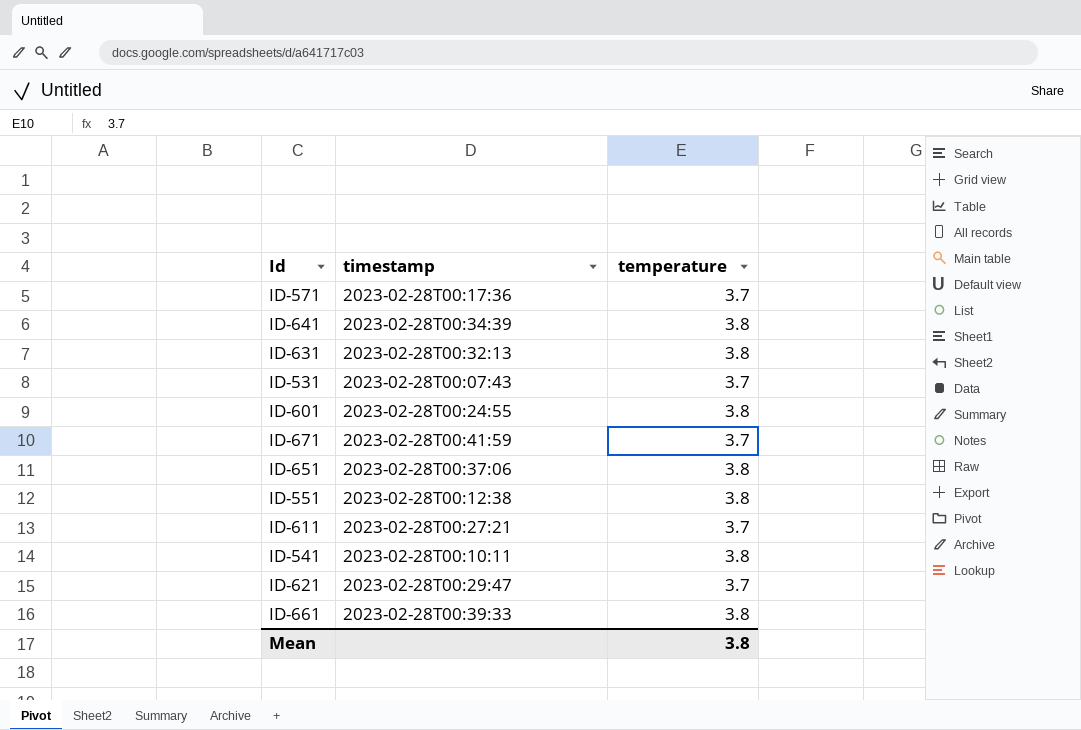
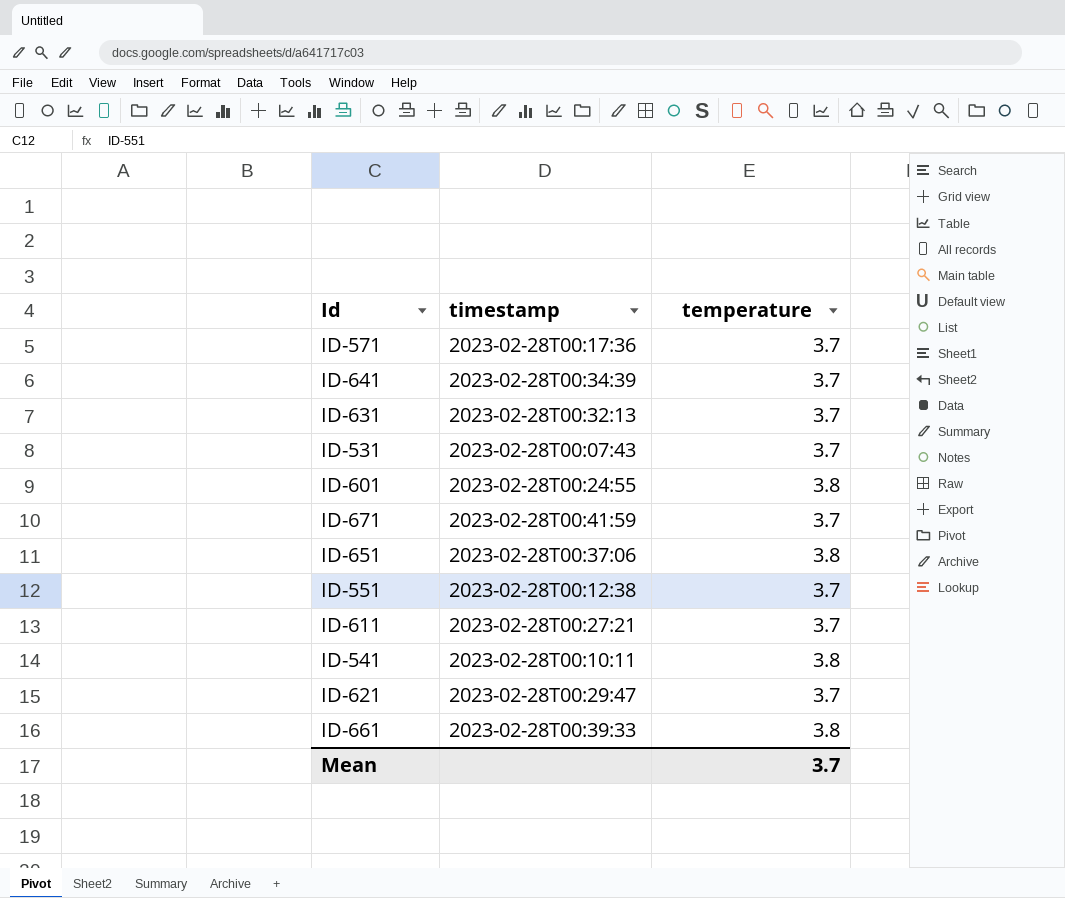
ID-641 | temperature: 3.8 -> 3.7
ID-631 | temperature: 3.8 -> 3.7
ID-551 | temperature: 3.8 -> 3.7
Mean | temperature: 3.8 -> 3.7

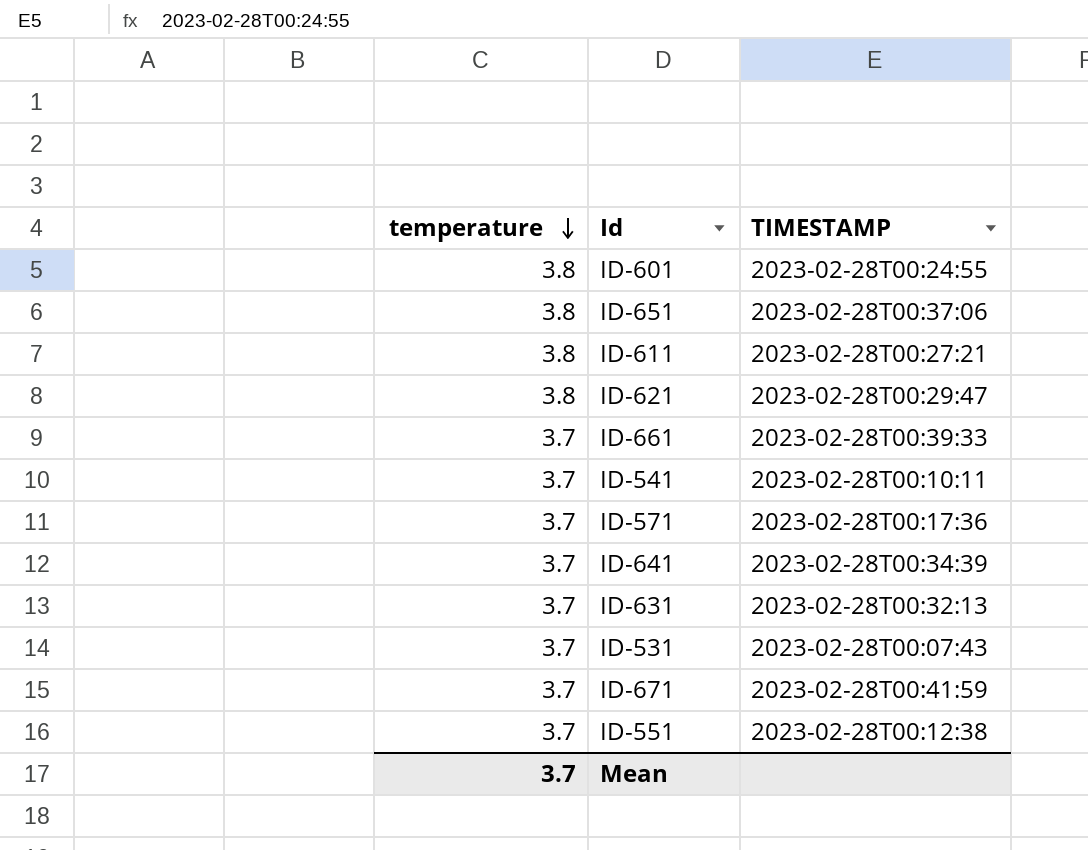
row order: none -> temperature descending
column temperature | position: 3 -> 1
column name: timestamp -> TIMESTAMP
ID-611 | temperature: 3.7 -> 3.8
ID-621 | temperature: 3.7 -> 3.8
ID-661 | temperature: 3.8 -> 3.7
ID-541 | temperature: 3.8 -> 3.7

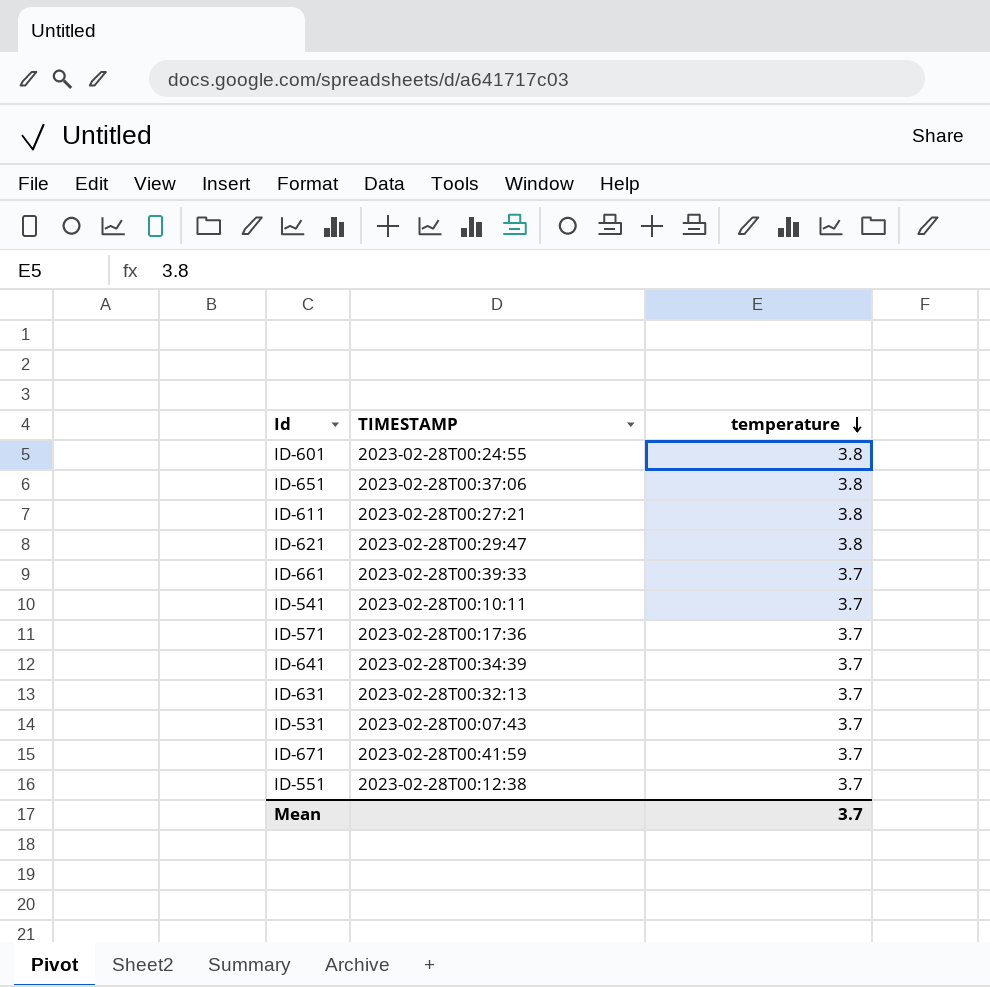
column temperature | position: 1 -> 3

